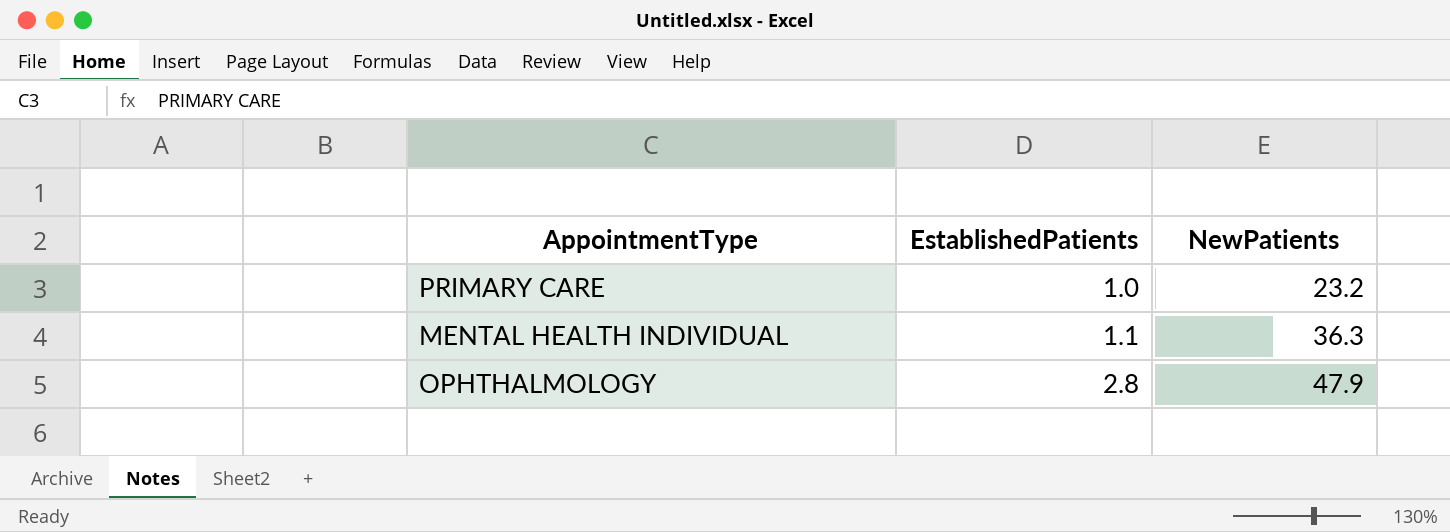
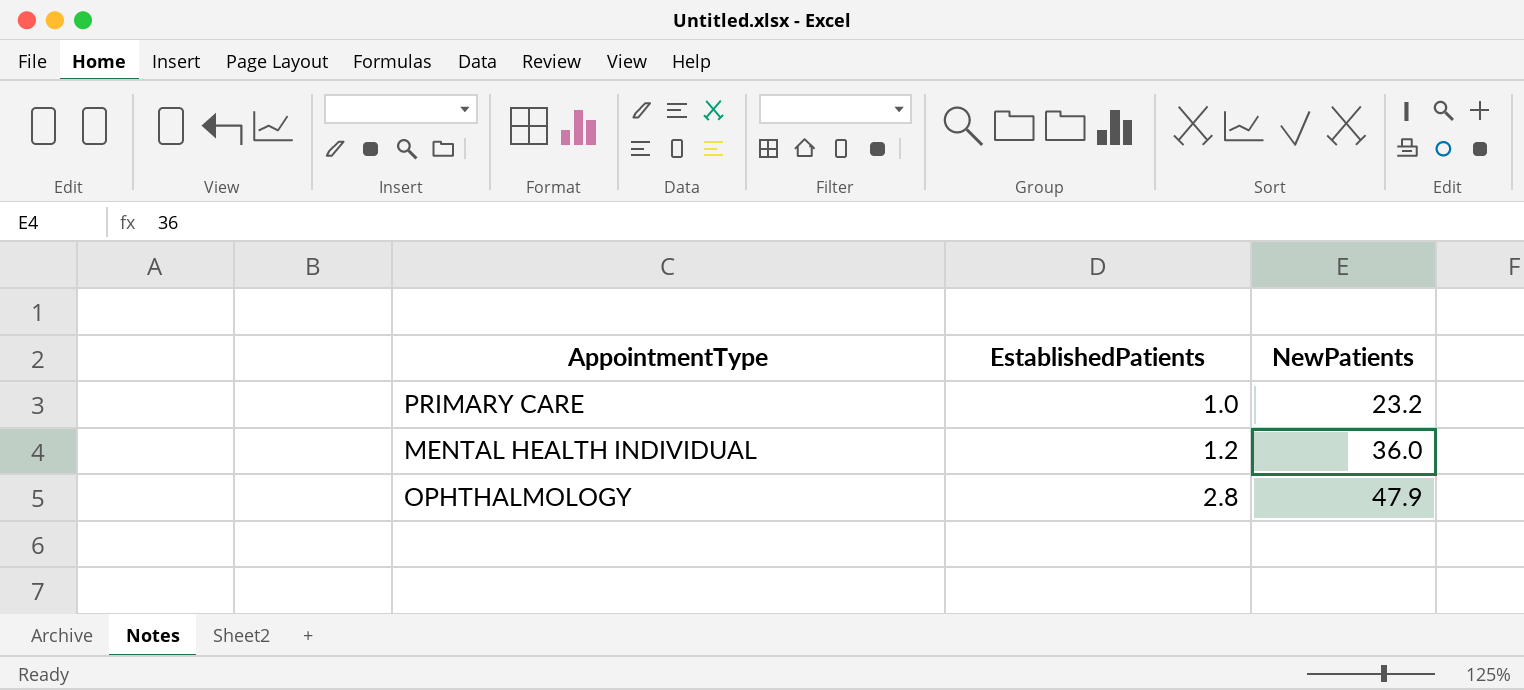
MENTAL HEALTH INDIVIDUAL | EstablishedPatients: 1.1 -> 1.2
MENTAL HEALTH INDIVIDUAL | NewPatients: 36.3 -> 36.0

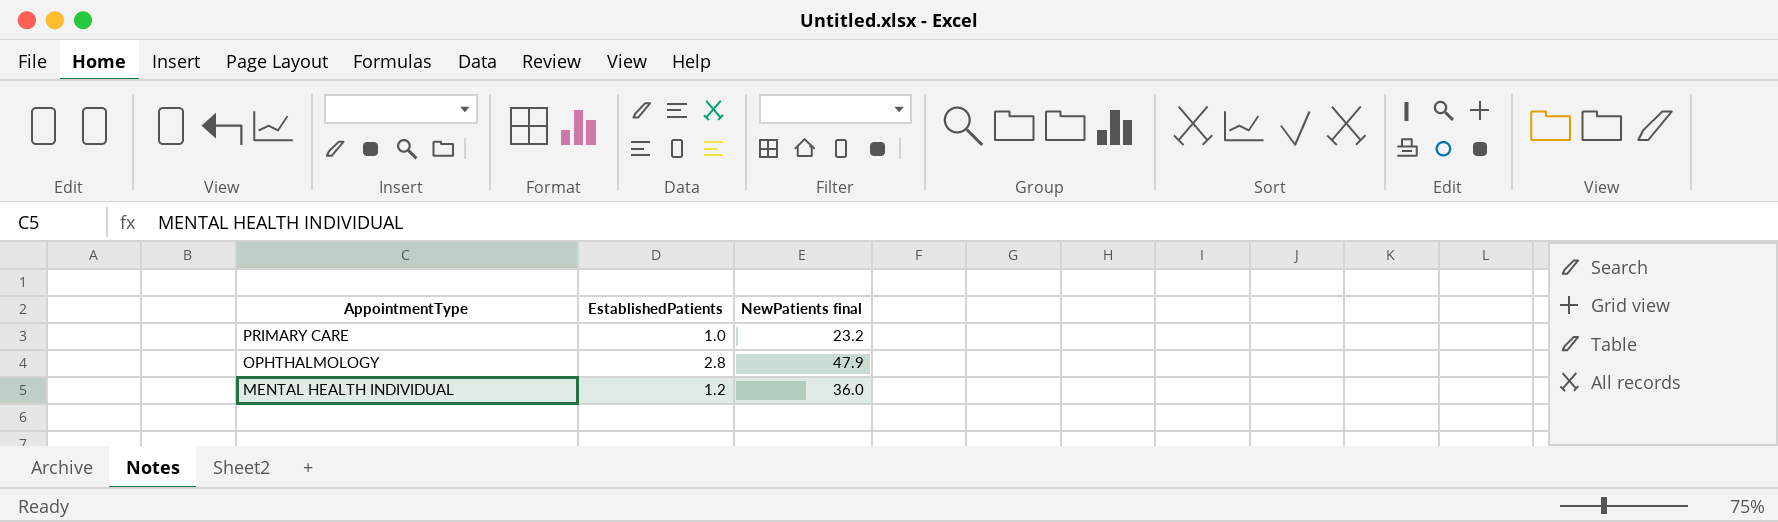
row order: EstablishedPatients ascending -> AppointmentType descending
column name: NewPatients -> NewPatients final

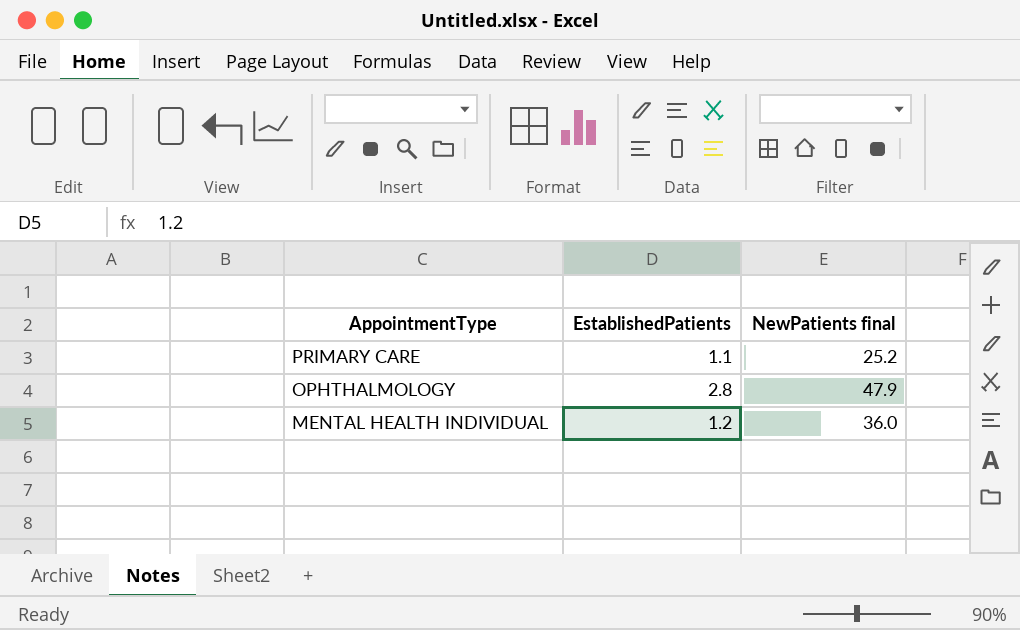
PRIMARY CARE | EstablishedPatients: 1.0 -> 1.1
PRIMARY CARE | NewPatients final: 23.2 -> 25.2

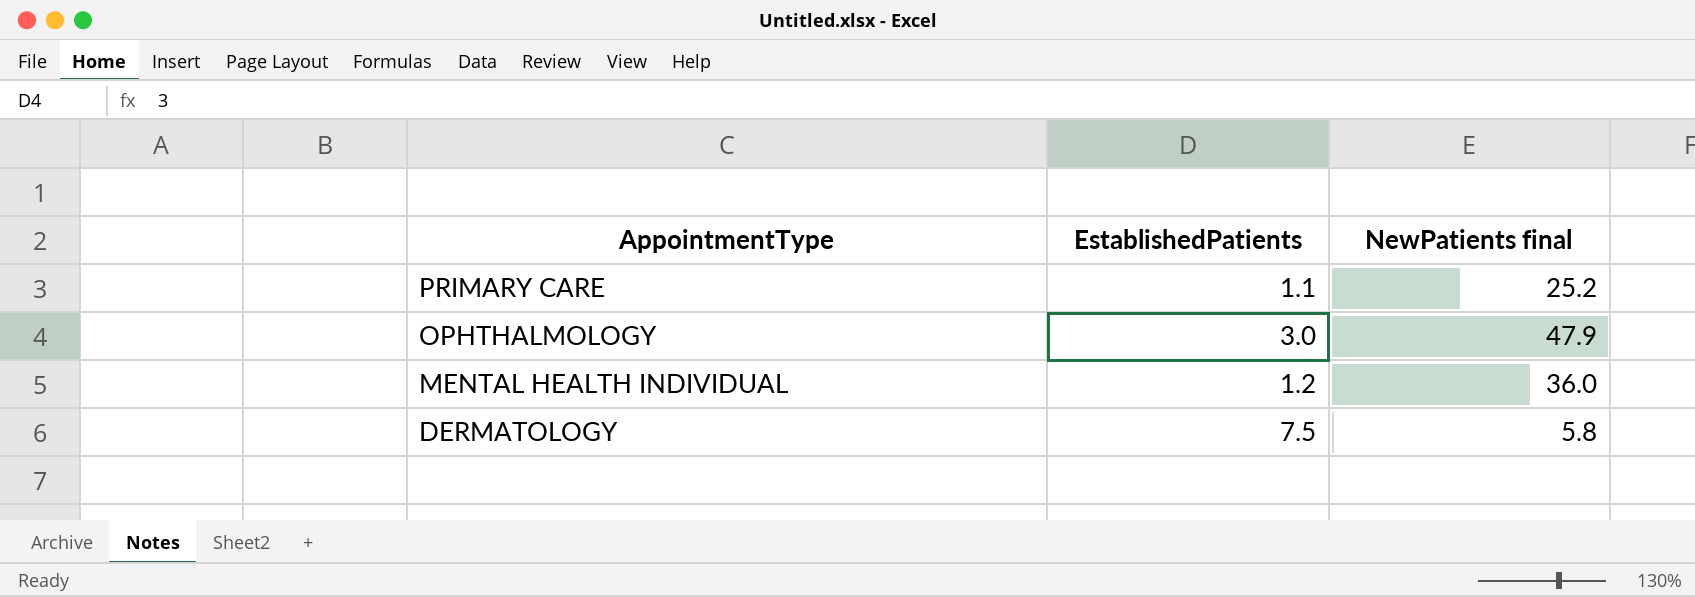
OPHTHALMOLOGY | EstablishedPatients: 2.8 -> 3.0
row DERMATOLOGY: none -> 7.5 | 5.8

